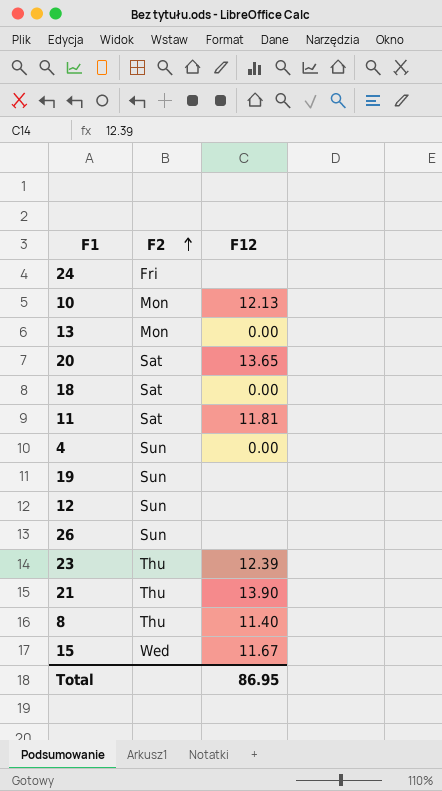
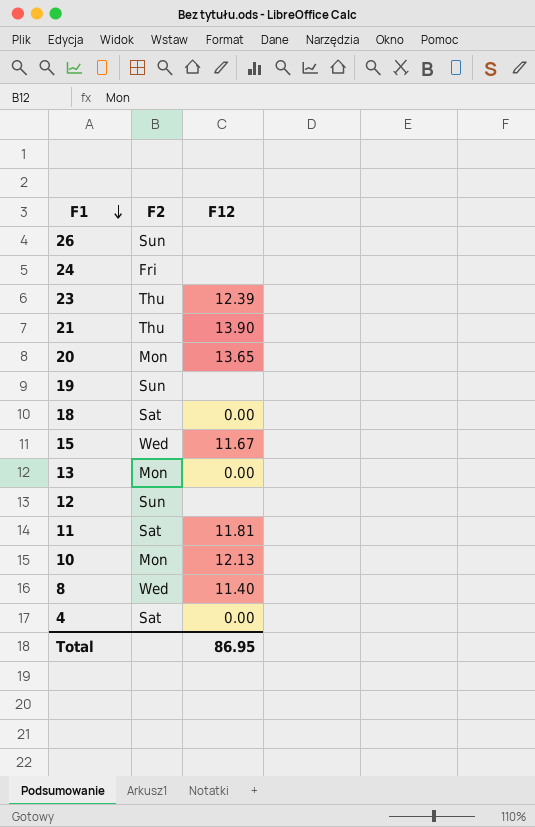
row order: F2 ascending -> F1 descending
20 | F2: Sat -> Mon
8 | F2: Thu -> Wed
4 | F2: Sun -> Sat

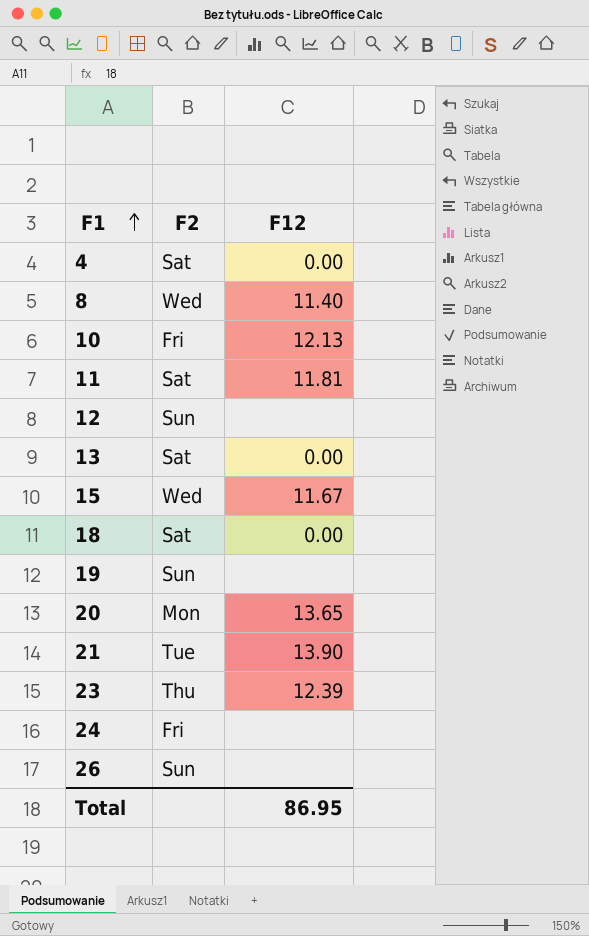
row order: F1 descending -> F1 ascending
10 | F2: Mon -> Fri
13 | F2: Mon -> Sat
21 | F2: Thu -> Tue

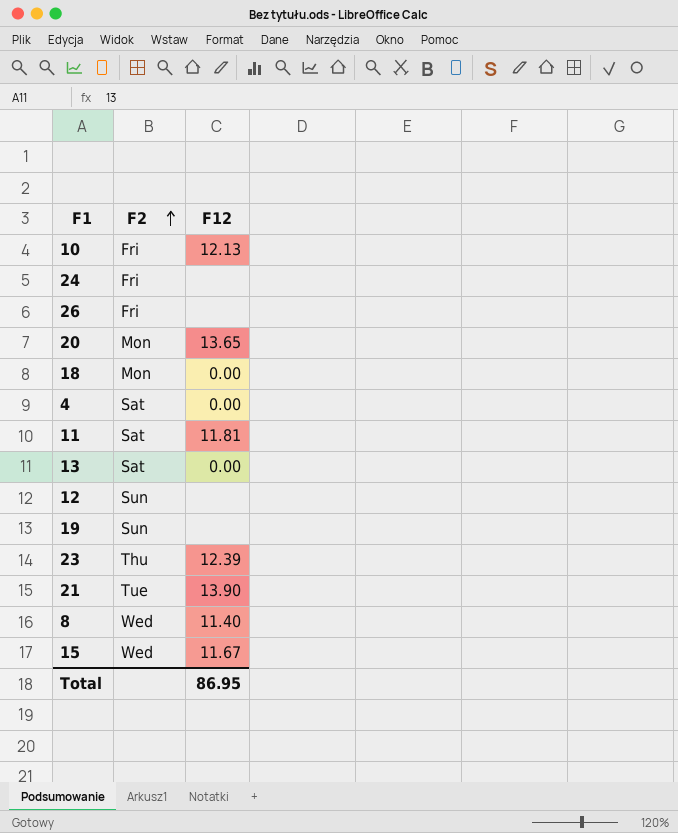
row order: F1 ascending -> F2 ascending
26 | F2: Sun -> Fri
18 | F2: Sat -> Mon

